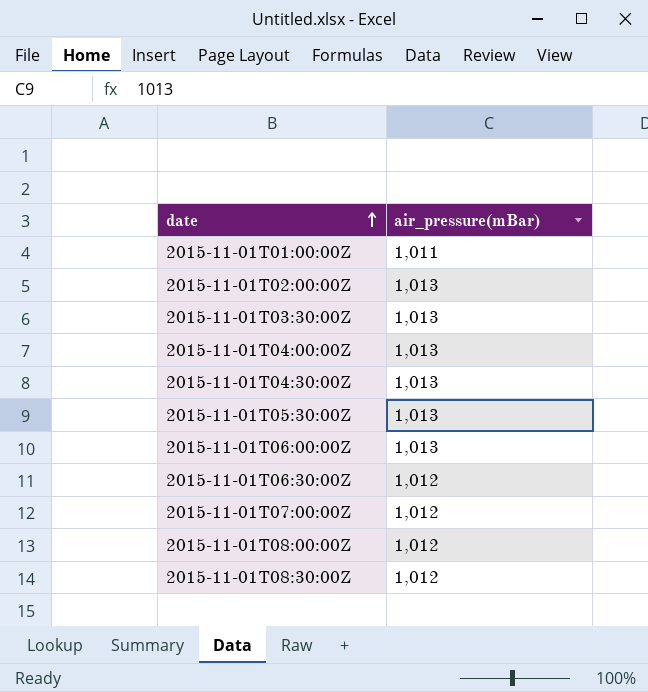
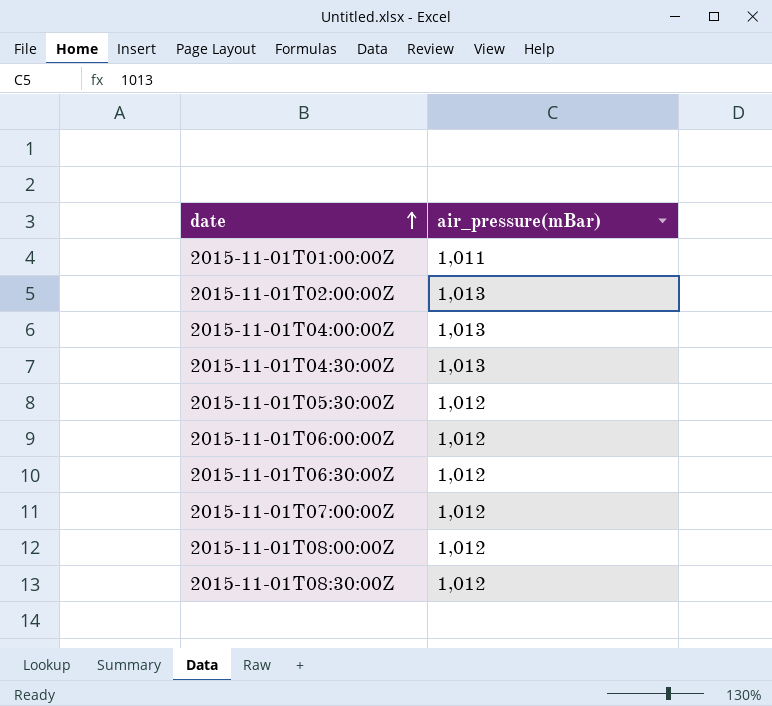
row 2015-11-01T03:30:00Z: 1,013 -> none
2015-11-01T05:30:00Z | air_pressure(mBar): 1,013 -> 1,012
2015-11-01T06:00:00Z | air_pressure(mBar): 1,013 -> 1,012

